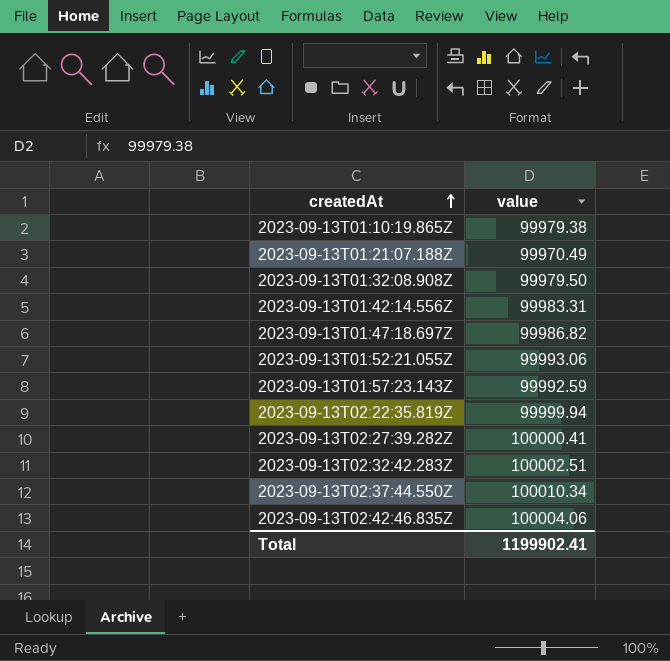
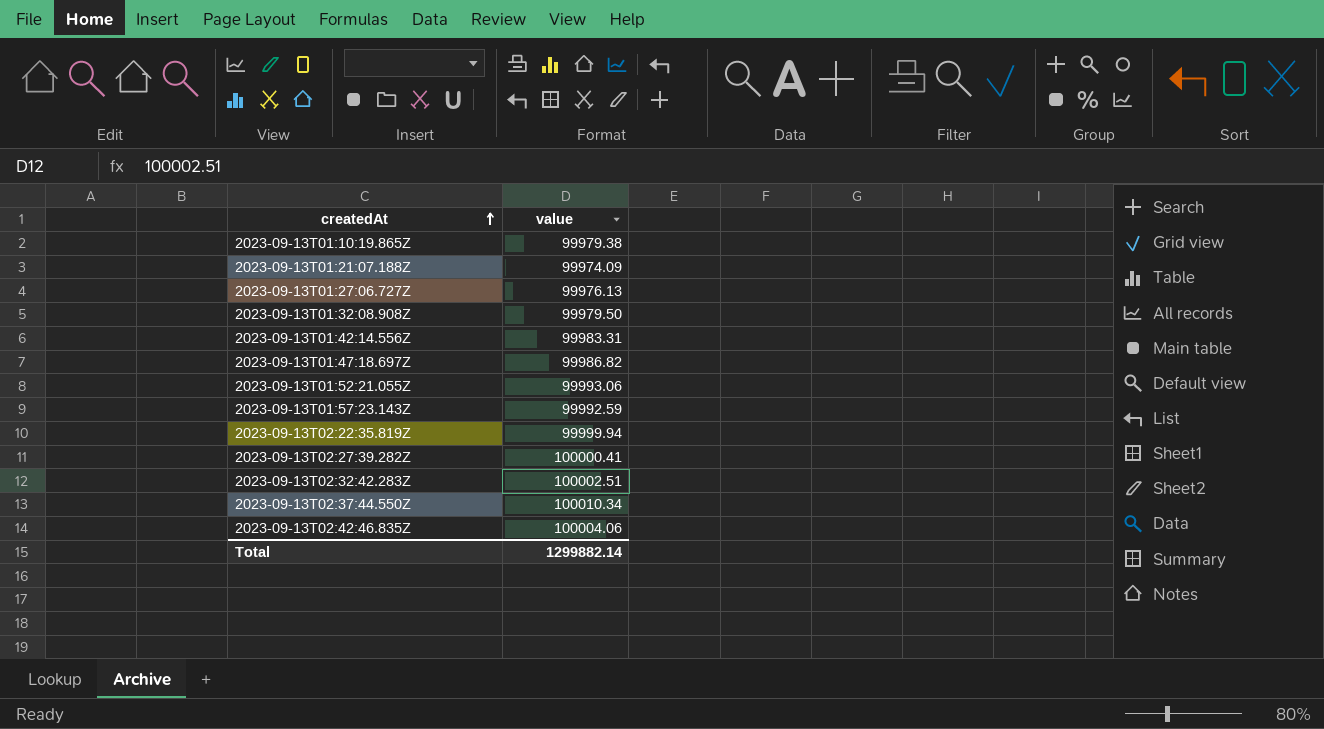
2023-09-13T01:21:07.188Z | value: 99970.49 -> 99974.09
row 2023-09-13T01:27:06.727Z: none -> 99976.13
Total | value: 1199902.41 -> 1299882.14

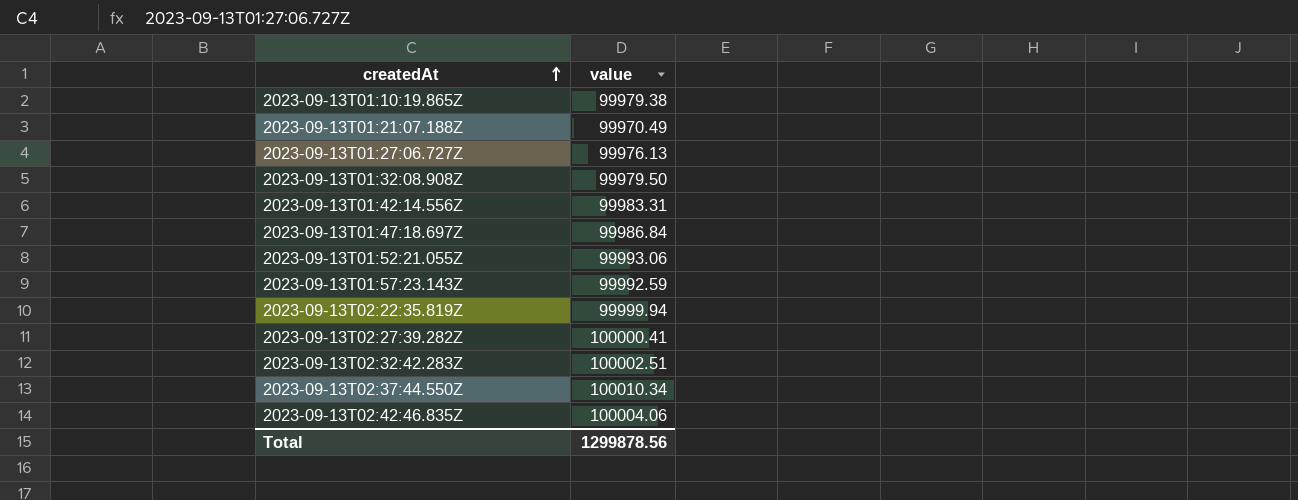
2023-09-13T01:21:07.188Z | value: 99974.09 -> 99970.49
2023-09-13T01:47:18.697Z | value: 99986.82 -> 99986.84
Total | value: 1299882.14 -> 1299878.56

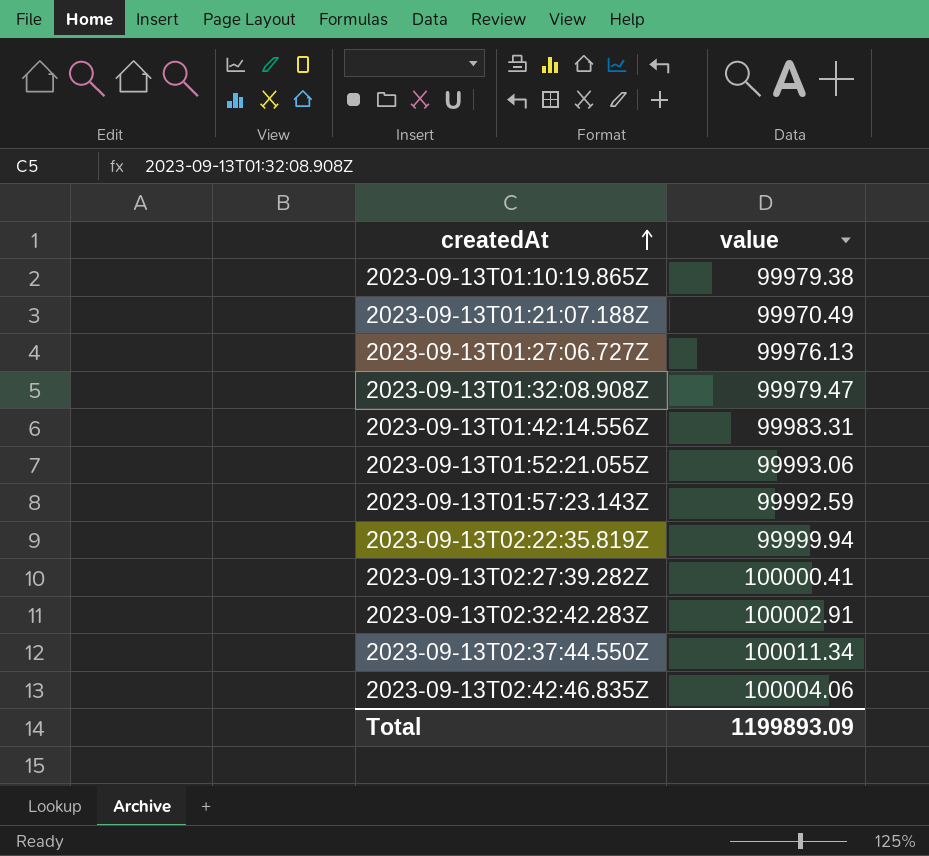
row 2023-09-13T01:47:18.697Z: 99986.84 -> none
2023-09-13T01:32:08.908Z | value: 99979.50 -> 99979.47
2023-09-13T02:32:42.283Z | value: 100002.51 -> 100002.91
2023-09-13T02:37:44.550Z | value: 100010.34 -> 100011.34
Total | value: 1299878.56 -> 1199893.09

